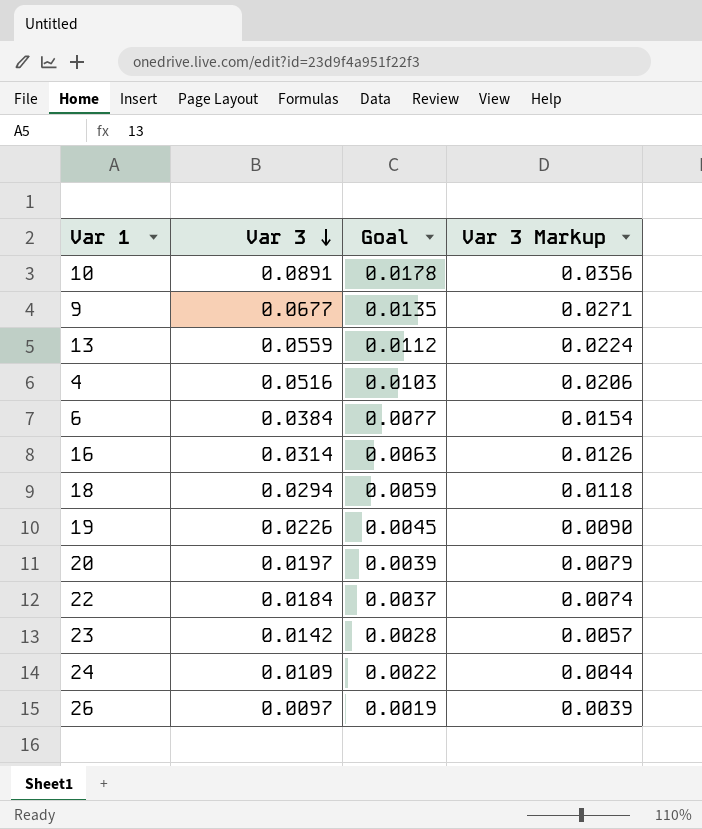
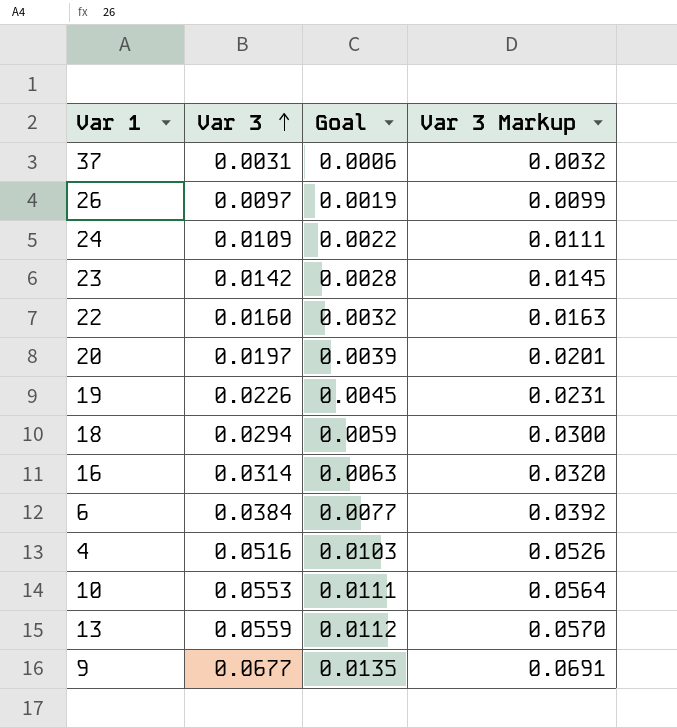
row order: Var 3 descending -> Var 3 ascending
column Var 3 Markup | formula: [Var 3] * 0.4 -> [Var 3] * 1.02
row 37: none -> 0.0031 | 0.0006 | 0.0032
22 | Var 3: 0.0184 -> 0.0160
22 | Goal: 0.0037 -> 0.0032
10 | Var 3: 0.0891 -> 0.0553
10 | Goal: 0.0178 -> 0.0111

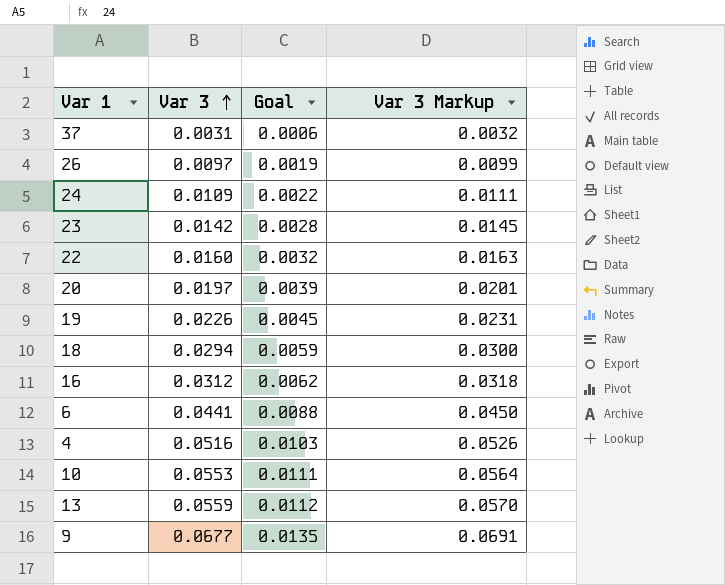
16 | Var 3: 0.0314 -> 0.0312
16 | Goal: 0.0063 -> 0.0062
16 | Var 3 Markup: 0.0320 -> 0.0318
6 | Var 3: 0.0384 -> 0.0441
6 | Goal: 0.0077 -> 0.0088
6 | Var 3 Markup: 0.0392 -> 0.0450

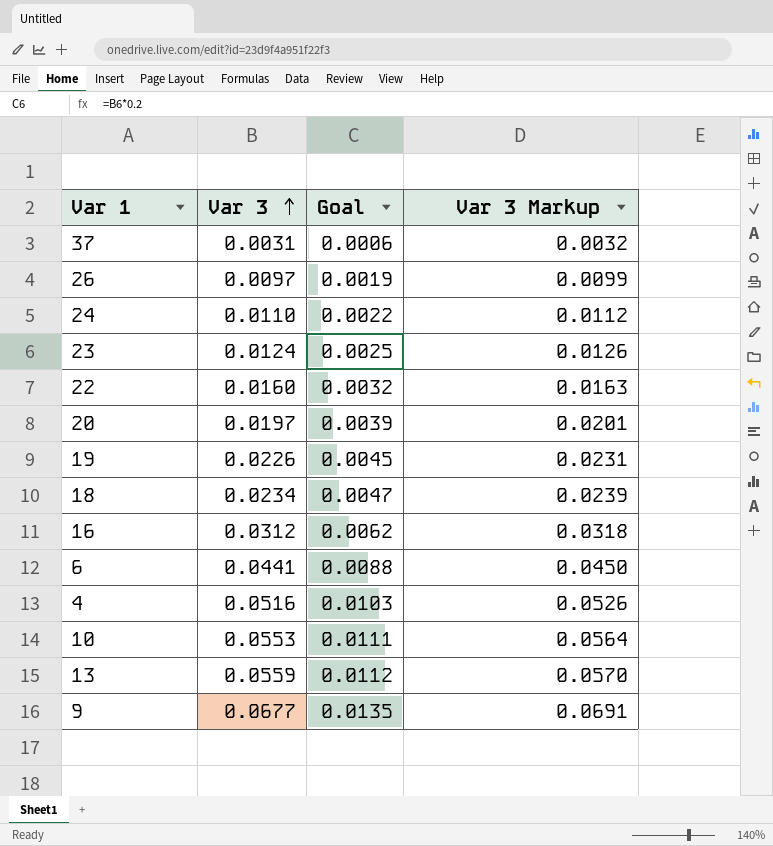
24 | Var 3: 0.0109 -> 0.0110
24 | Var 3 Markup: 0.0111 -> 0.0112
23 | Var 3: 0.0142 -> 0.0124
23 | Goal: 0.0028 -> 0.0025
23 | Var 3 Markup: 0.0145 -> 0.0126
18 | Var 3: 0.0294 -> 0.0234
18 | Goal: 0.0059 -> 0.0047
18 | Var 3 Markup: 0.0300 -> 0.0239

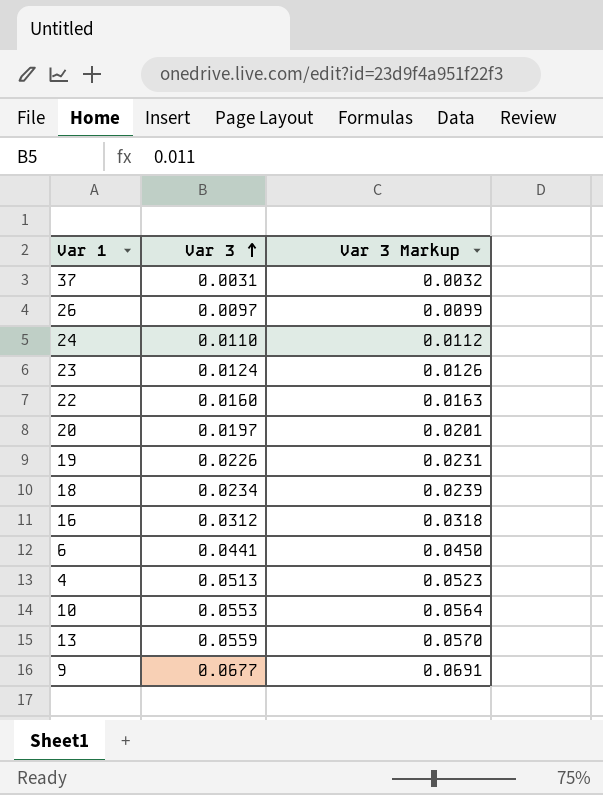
column Goal | formula: [Var 3] * 0.2 -> none
4 | Var 3: 0.0516 -> 0.0513
4 | Var 3 Markup: 0.0526 -> 0.0523

